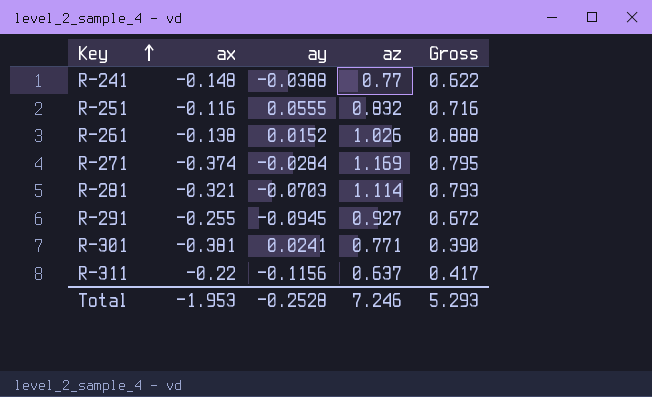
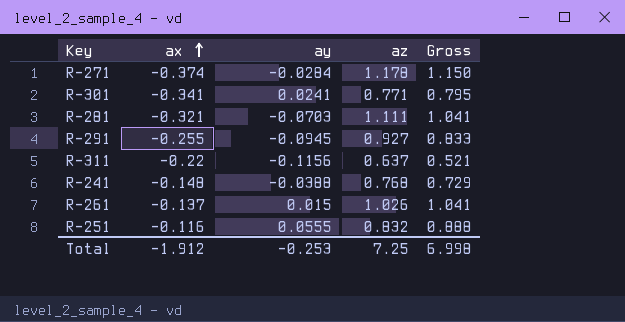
row order: Key ascending -> ax ascending
column Gross | formula: [ax] + [az] -> [ay] + [az]
R-271 | az: 1.169 -> 1.178
R-301 | ax: -0.381 -> -0.341
R-281 | az: 1.114 -> 1.111
R-241 | az: 0.77 -> 0.768
R-261 | ax: -0.138 -> -0.137
R-261 | ay: 0.0152 -> 0.015
Total | ax: -1.953 -> -1.912
Total | ay: -0.2528 -> -0.253
Total | az: 7.246 -> 7.25
Total | Gross: 5.293 -> 6.998

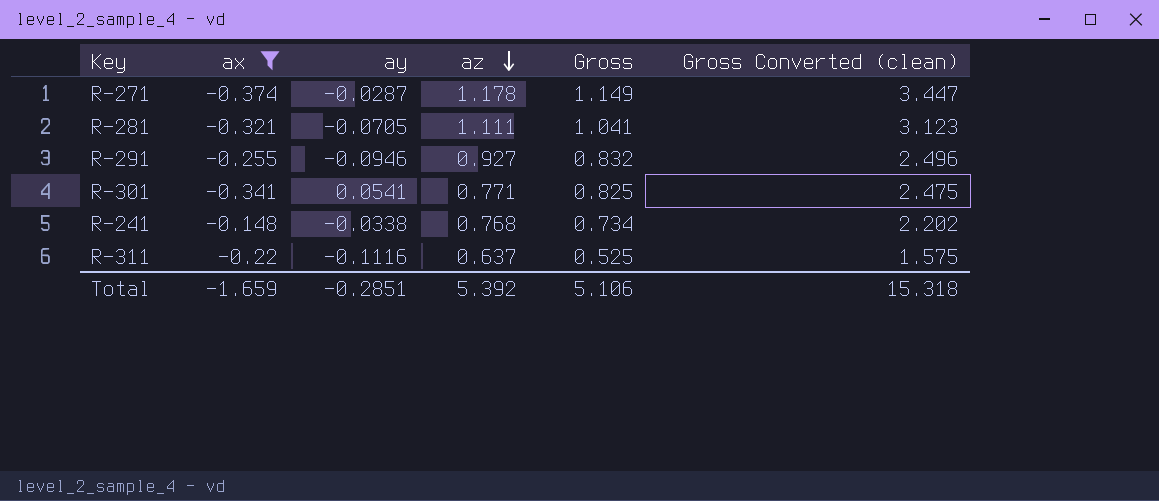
filter: none -> ax <= -0.148
row order: ax ascending -> az descending
column Gross Converted (clean) | formula: none -> [Gross] * 3
R-271 | ay: -0.0284 -> -0.0287
R-271 | Gross: 1.150 -> 1.149
R-281 | ay: -0.0703 -> -0.0705
R-291 | ay: -0.0945 -> -0.0946
R-291 | Gross: 0.833 -> 0.832
R-301 | ay: 0.0241 -> 0.0541
R-301 | Gross: 0.795 -> 0.825
R-241 | ay: -0.0388 -> -0.0338
R-241 | Gross: 0.729 -> 0.734
R-311 | ay: -0.1156 -> -0.1116
R-311 | Gross: 0.521 -> 0.525
Total | ax: -1.912 -> -1.659
Total | ay: -0.253 -> -0.2851
Total | az: 7.25 -> 5.392
Total | Gross: 6.998 -> 5.106

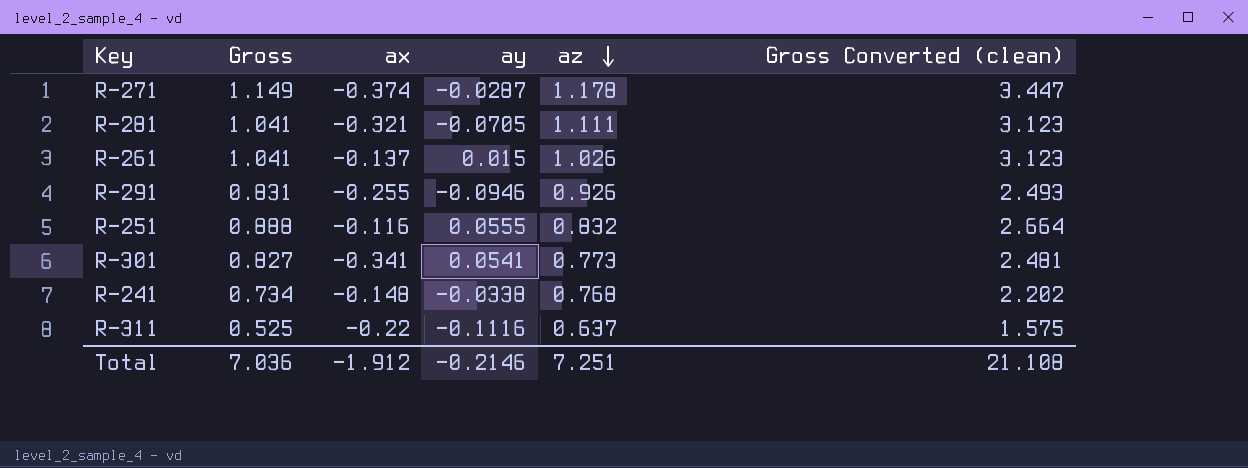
filter: ax <= -0.148 -> none
column Gross | position: 5 -> 2
R-291 | Gross: 0.832 -> 0.831
R-291 | az: 0.927 -> 0.926
R-291 | Gross Converted (clean): 2.496 -> 2.493
R-301 | Gross: 0.825 -> 0.827
R-301 | az: 0.771 -> 0.773
R-301 | Gross Converted (clean): 2.475 -> 2.481
Total | Gross: 5.106 -> 7.036
Total | ax: -1.659 -> -1.912
Total | ay: -0.2851 -> -0.2146
Total | az: 5.392 -> 7.251
Total | Gross Converted (clean): 15.318 -> 21.108

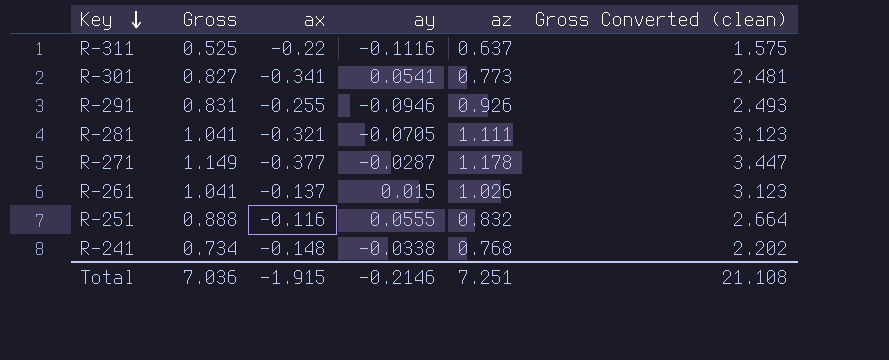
row order: az descending -> Key descending
R-271 | ax: -0.374 -> -0.377
Total | ax: -1.912 -> -1.915

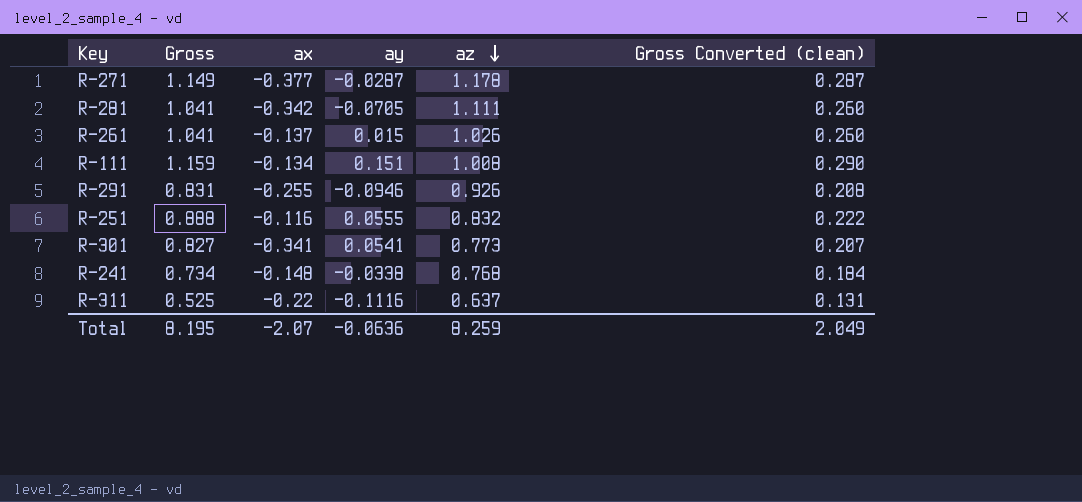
row order: Key descending -> az descending
column Gross Converted (clean) | formula: [Gross] * 3 -> [Gross] * 0.25
R-281 | ax: -0.321 -> -0.342
row R-111: none -> 1.159 | -0.134 | 0.151 | 1.008 | 0.290
Total | Gross: 7.036 -> 8.195
Total | ax: -1.915 -> -2.07
Total | ay: -0.2146 -> -0.0636
Total | az: 7.251 -> 8.259
Total | Gross Converted (clean): 21.108 -> 2.049

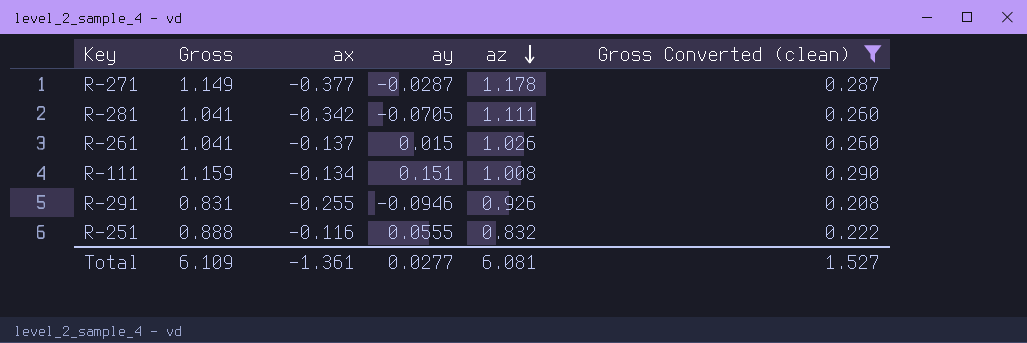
filter: none -> Gross Converted (clean) >= 0.208
Total | Gross: 8.195 -> 6.109
Total | ax: -2.07 -> -1.361
Total | ay: -0.0636 -> 0.0277
Total | az: 8.259 -> 6.081
Total | Gross Converted (clean): 2.049 -> 1.527

